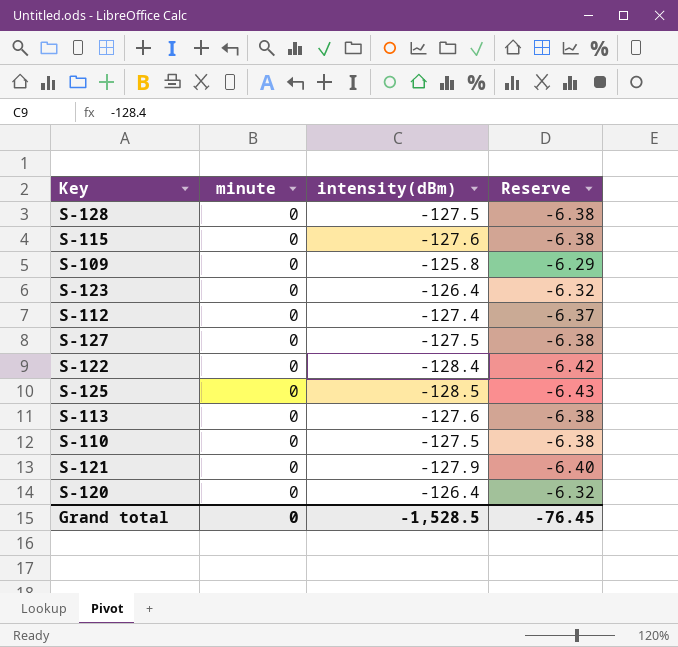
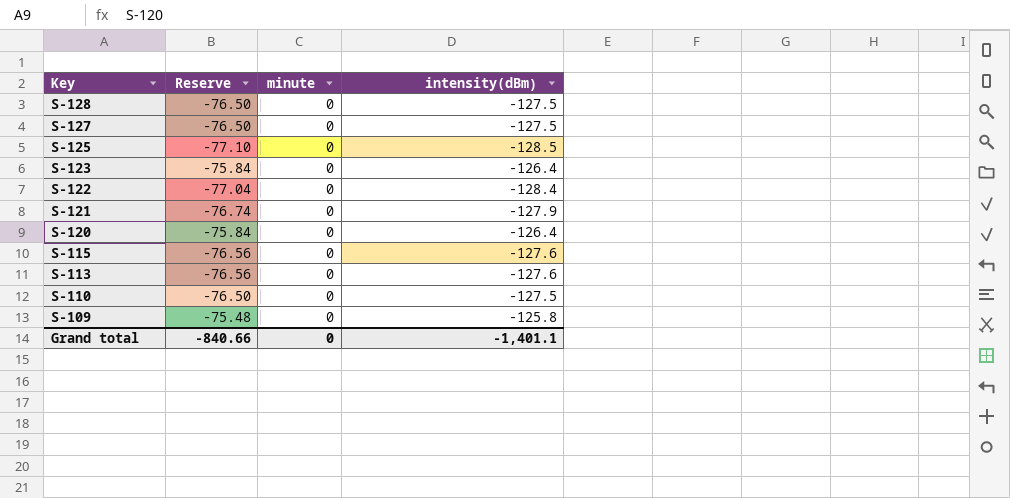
row order: none -> Key descending
column Reserve | formula: [intensity(dBm)] * 0.05 -> [intensity(dBm)] * 0.6
column Reserve | position: 4 -> 2
row S-112: 0 | -127.4 | -6.37 -> none
Grand total | Reserve: -76.45 -> -840.66
Grand total | intensity(dBm): -1,528.5 -> -1,401.1

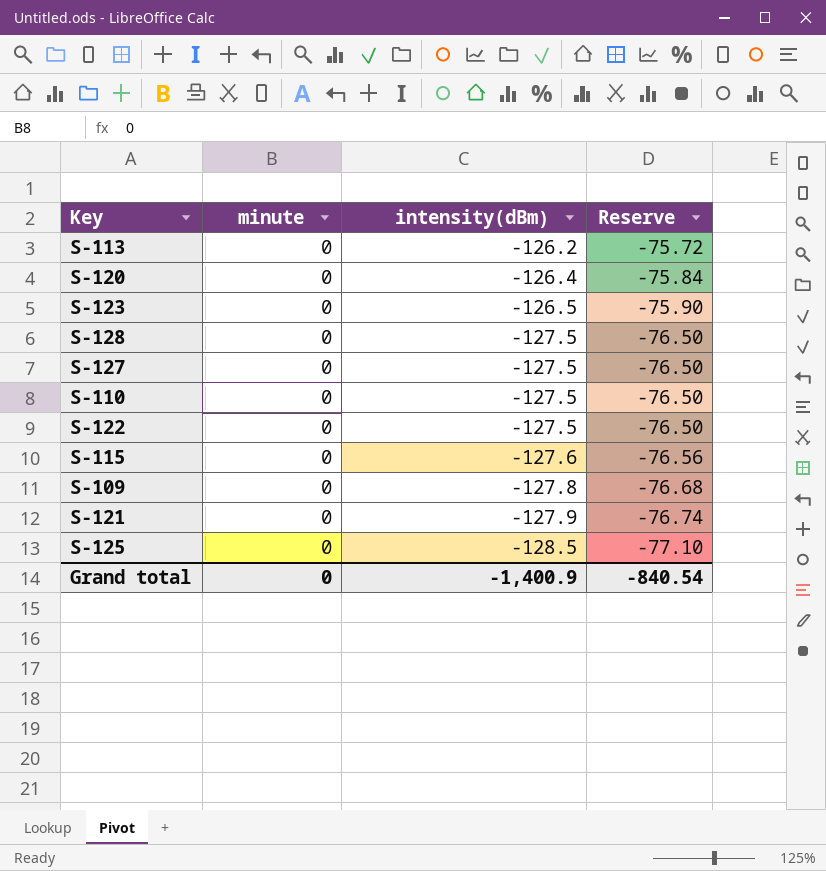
row order: Key descending -> intensity(dBm) descending
column Reserve | position: 2 -> 4
S-113 | intensity(dBm): -127.6 -> -126.2
S-113 | Reserve: -76.56 -> -75.72
S-123 | intensity(dBm): -126.4 -> -126.5
S-123 | Reserve: -75.84 -> -75.90
S-122 | intensity(dBm): -128.4 -> -127.5
S-122 | Reserve: -77.04 -> -76.50
S-109 | intensity(dBm): -125.8 -> -127.8
S-109 | Reserve: -75.48 -> -76.68
Grand total | intensity(dBm): -1,401.1 -> -1,400.9
Grand total | Reserve: -840.66 -> -840.54

